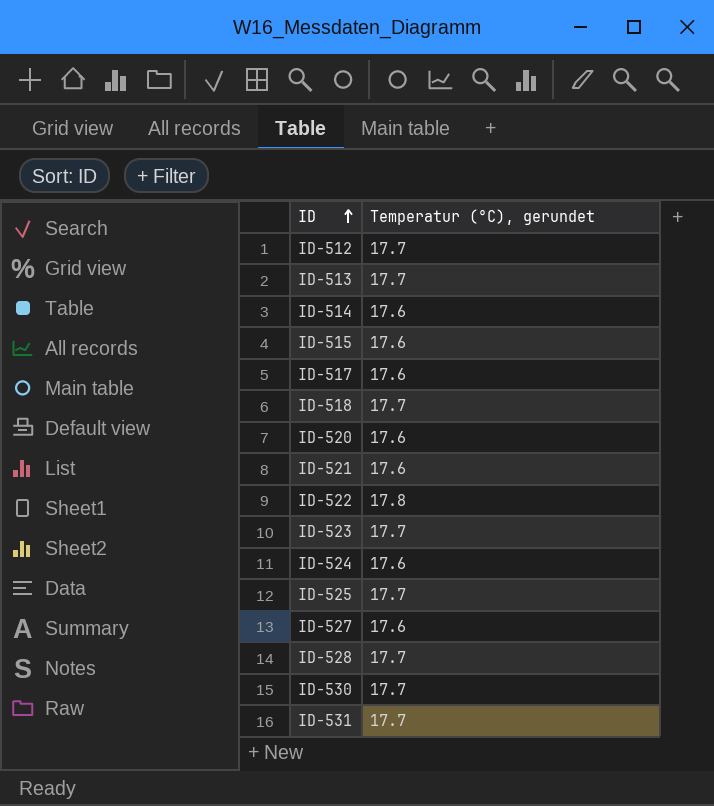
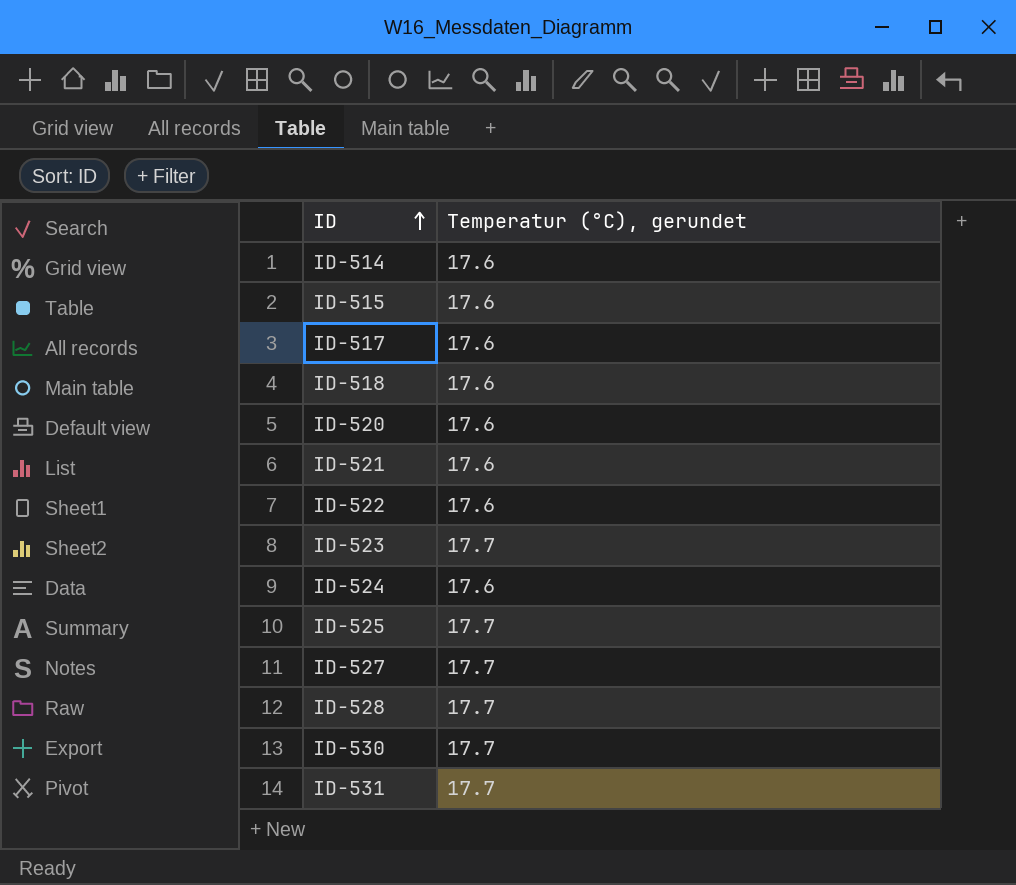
row ID-512: 17.7 -> none
row ID-513: 17.7 -> none
ID-518 | Temperatur (°C), gerundet: 17.7 -> 17.6
ID-522 | Temperatur (°C), gerundet: 17.8 -> 17.6
ID-527 | Temperatur (°C), gerundet: 17.6 -> 17.7

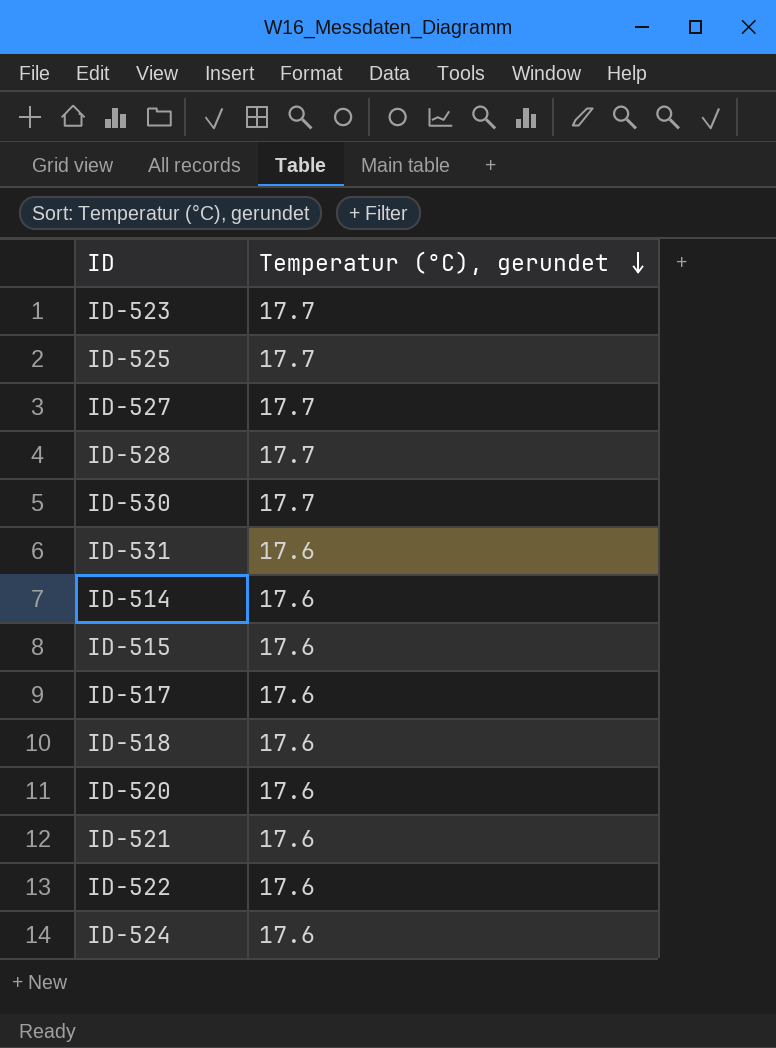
row order: ID ascending -> Temperatur (°C), gerundet descending
ID-531 | Temperatur (°C), gerundet: 17.7 -> 17.6

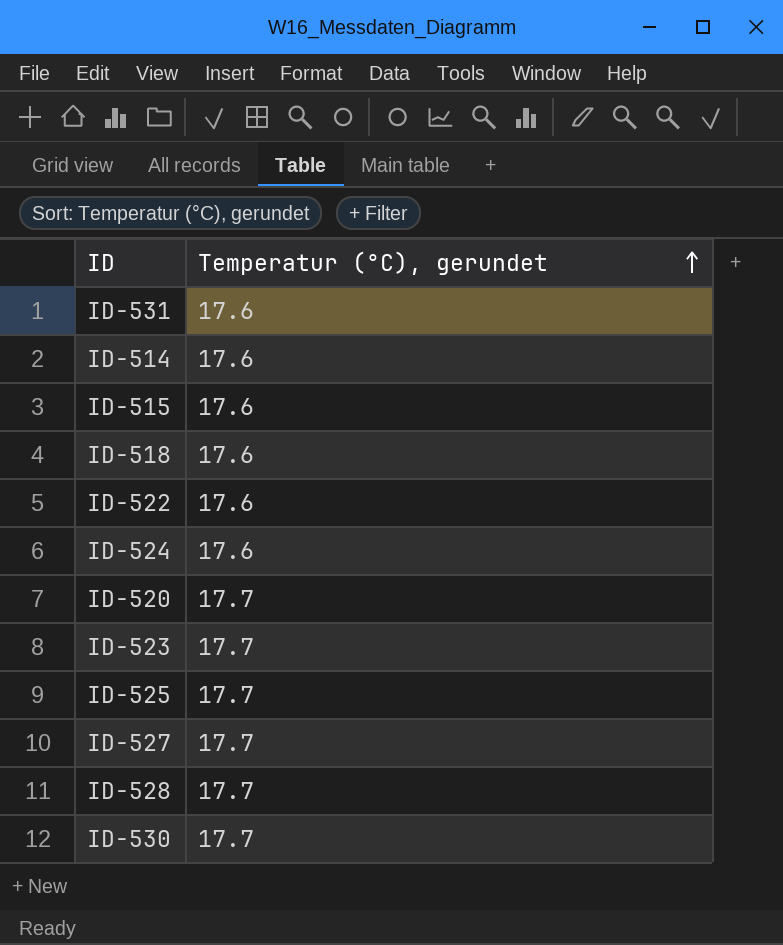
row order: Temperatur (°C), gerundet descending -> Temperatur (°C), gerundet ascending
row ID-517: 17.6 -> none
row ID-521: 17.6 -> none
ID-520 | Temperatur (°C), gerundet: 17.6 -> 17.7

